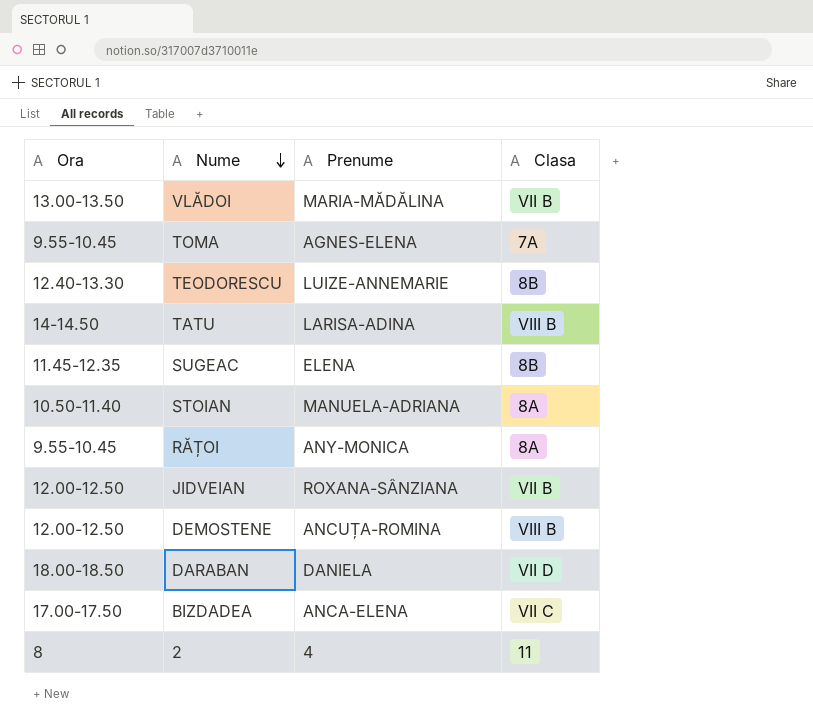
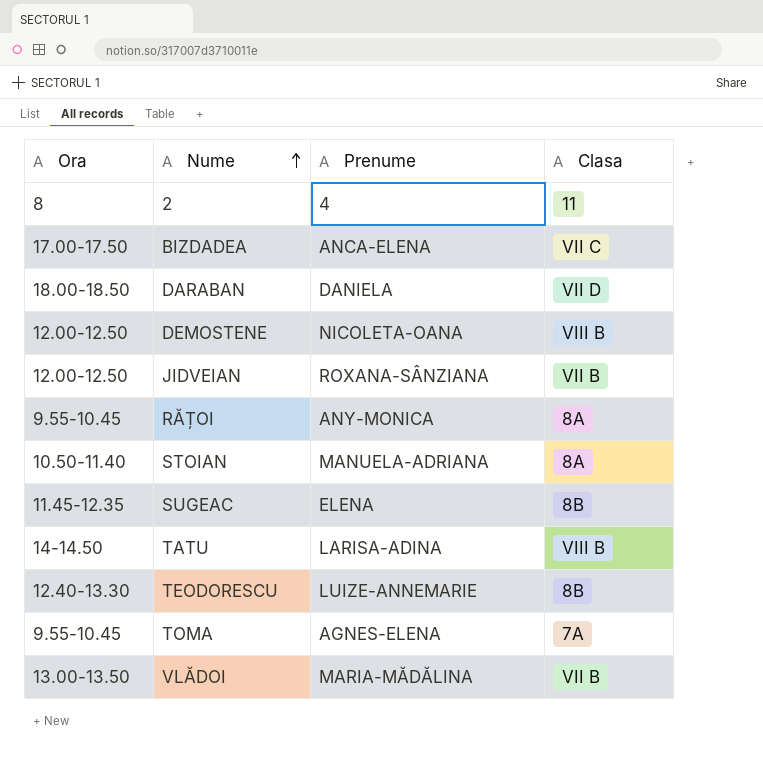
row order: Nume descending -> Nume ascending
DEMOSTENE | Prenume: ANCUȚA-ROMINA -> NICOLETA-OANA

